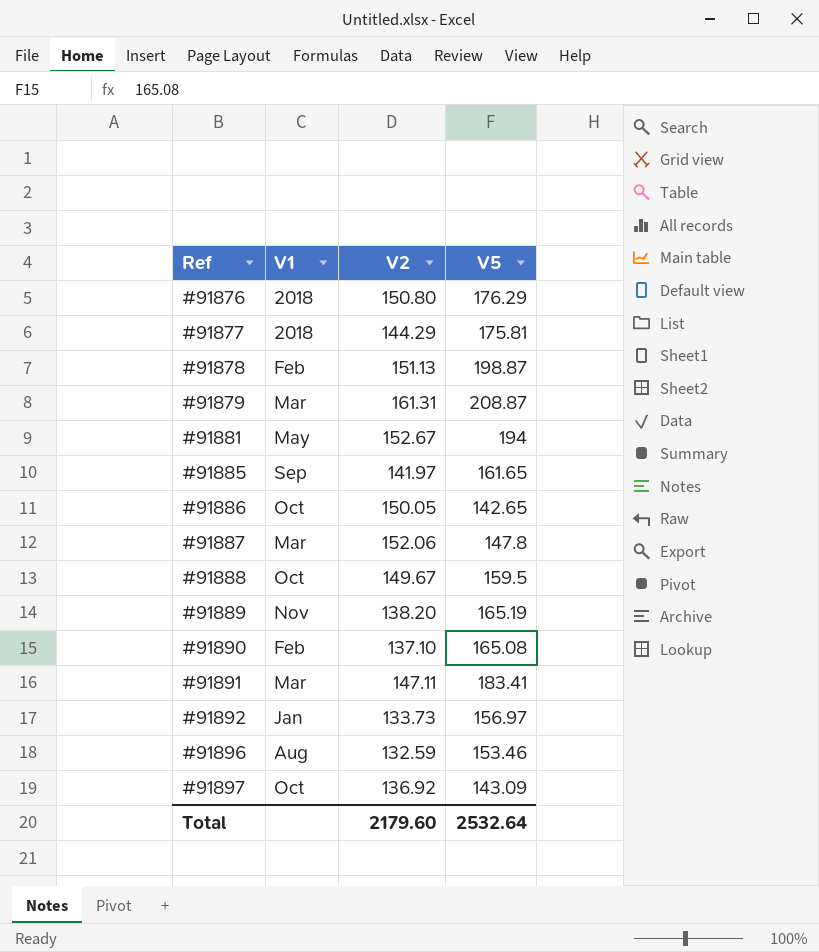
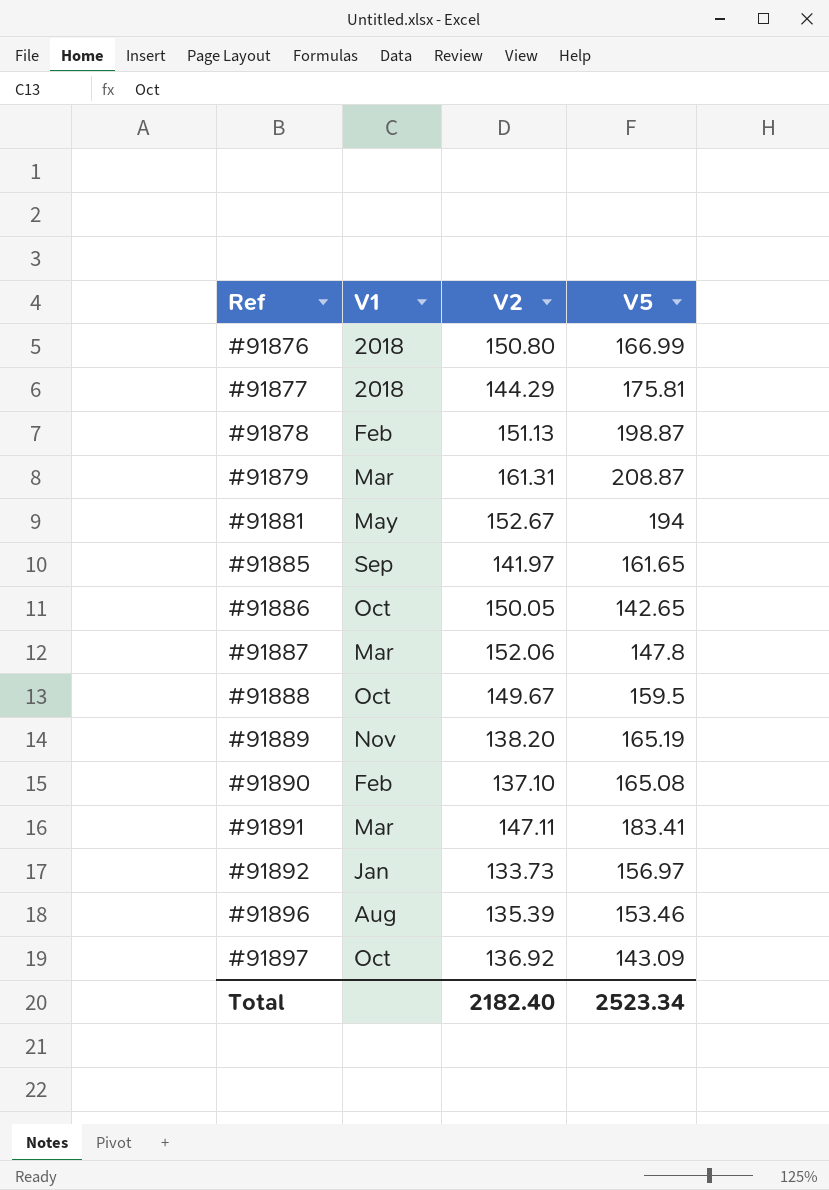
#91876 | V5: 176.29 -> 166.99
#91896 | V2: 132.59 -> 135.39
Total | V2: 2179.60 -> 2182.40
Total | V5: 2532.64 -> 2523.34

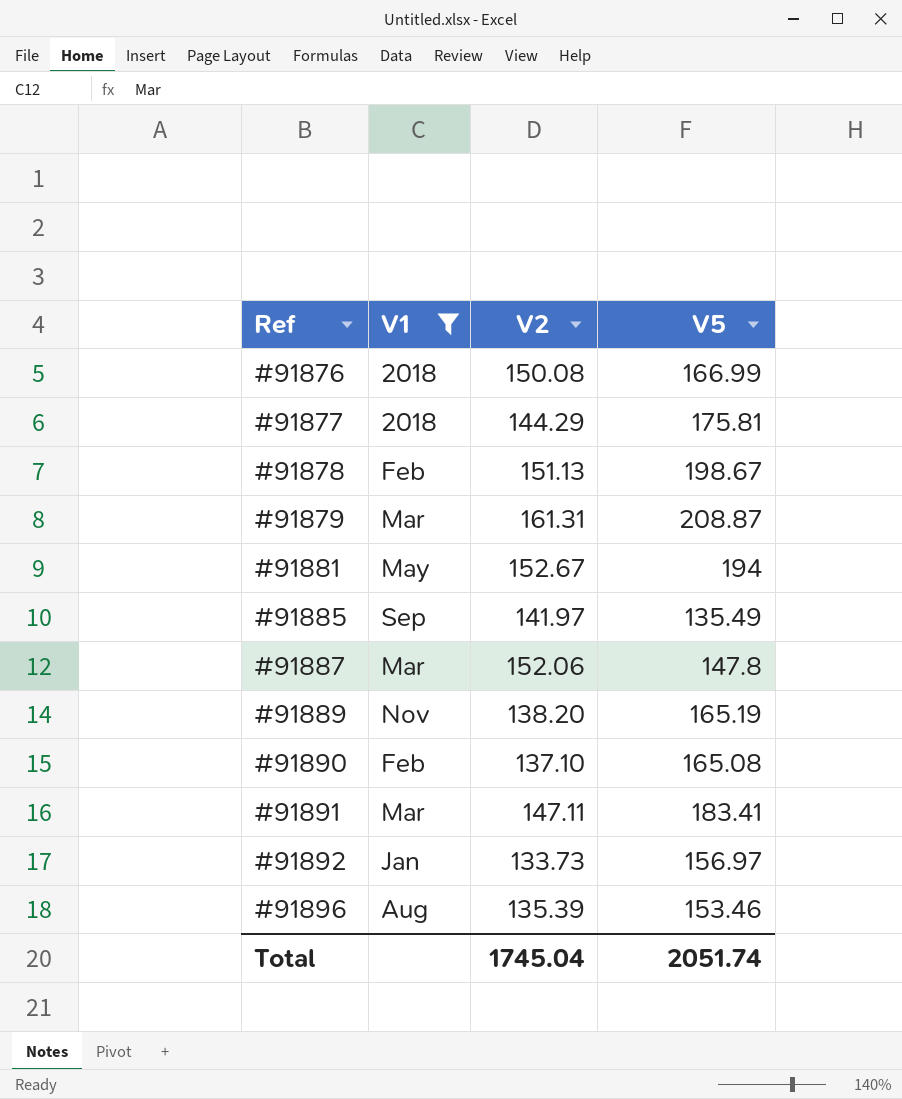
filter: none -> V1 != Oct
#91876 | V2: 150.80 -> 150.08
#91878 | V5: 198.87 -> 198.67
#91885 | V5: 161.65 -> 135.49
Total | V2: 2182.40 -> 1745.04
Total | V5: 2523.34 -> 2051.74

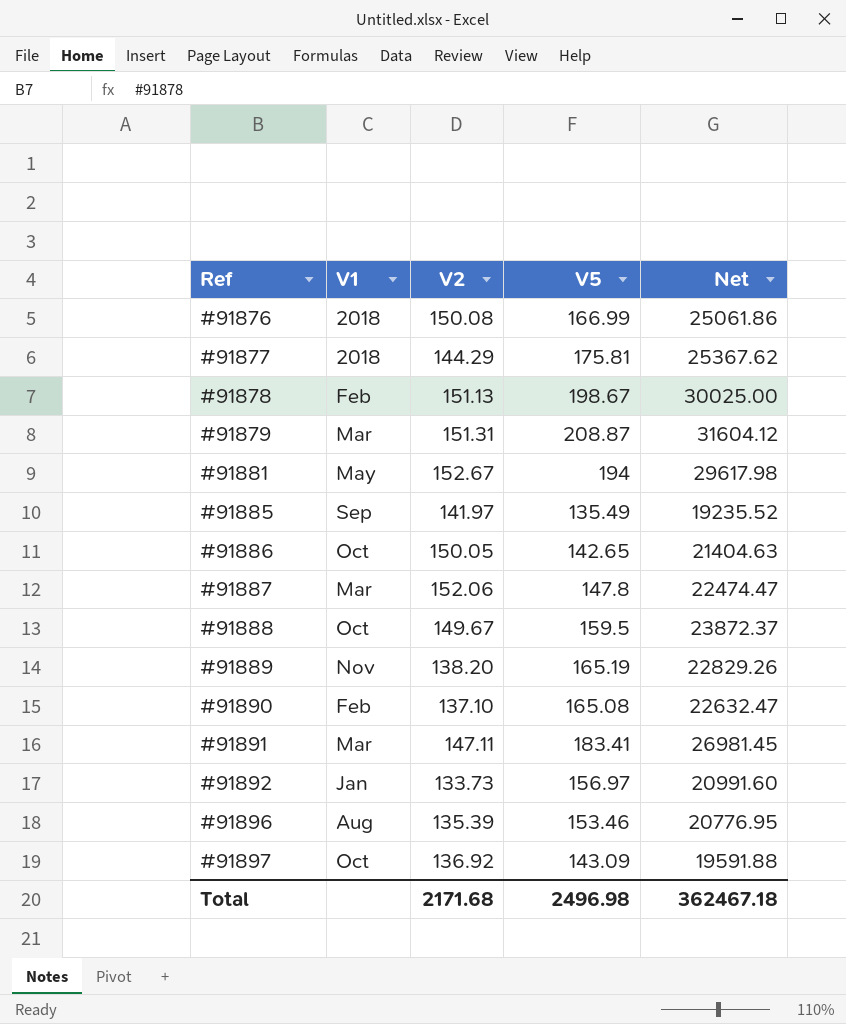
filter: V1 != Oct -> none
column Net | formula: none -> [V2] * [V5]
#91879 | V2: 161.31 -> 151.31
Total | V2: 1745.04 -> 2171.68
Total | V5: 2051.74 -> 2496.98

